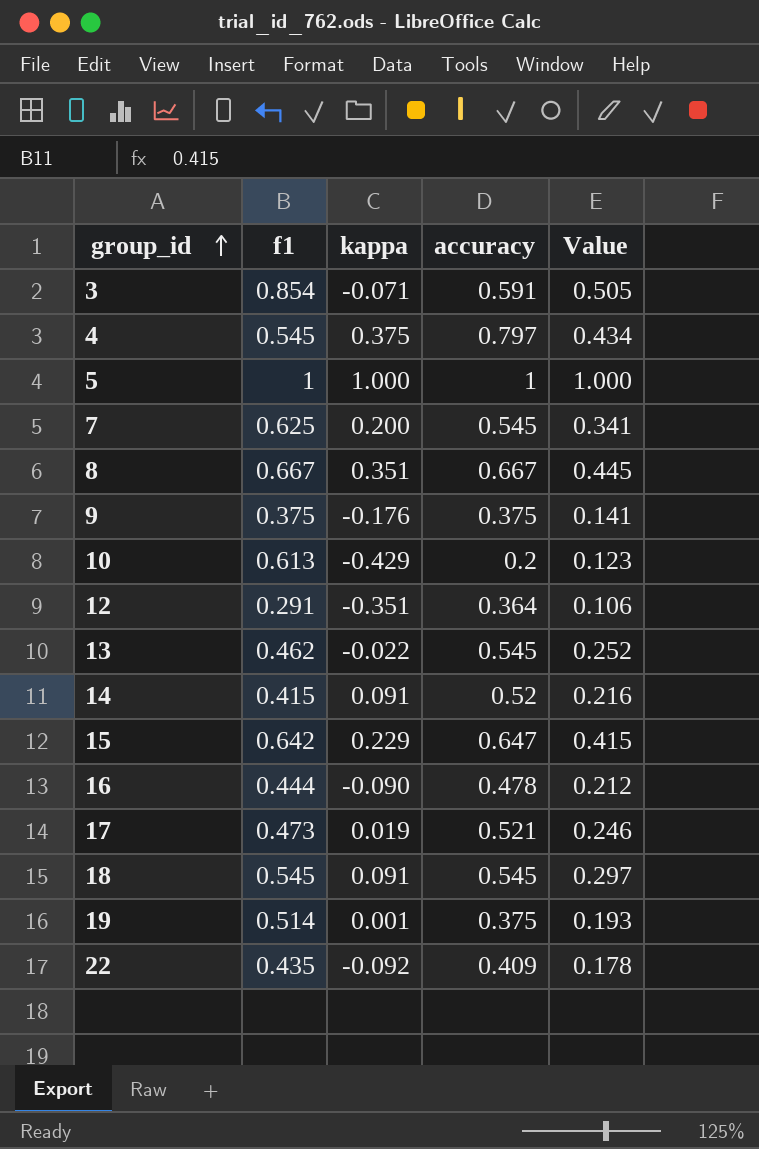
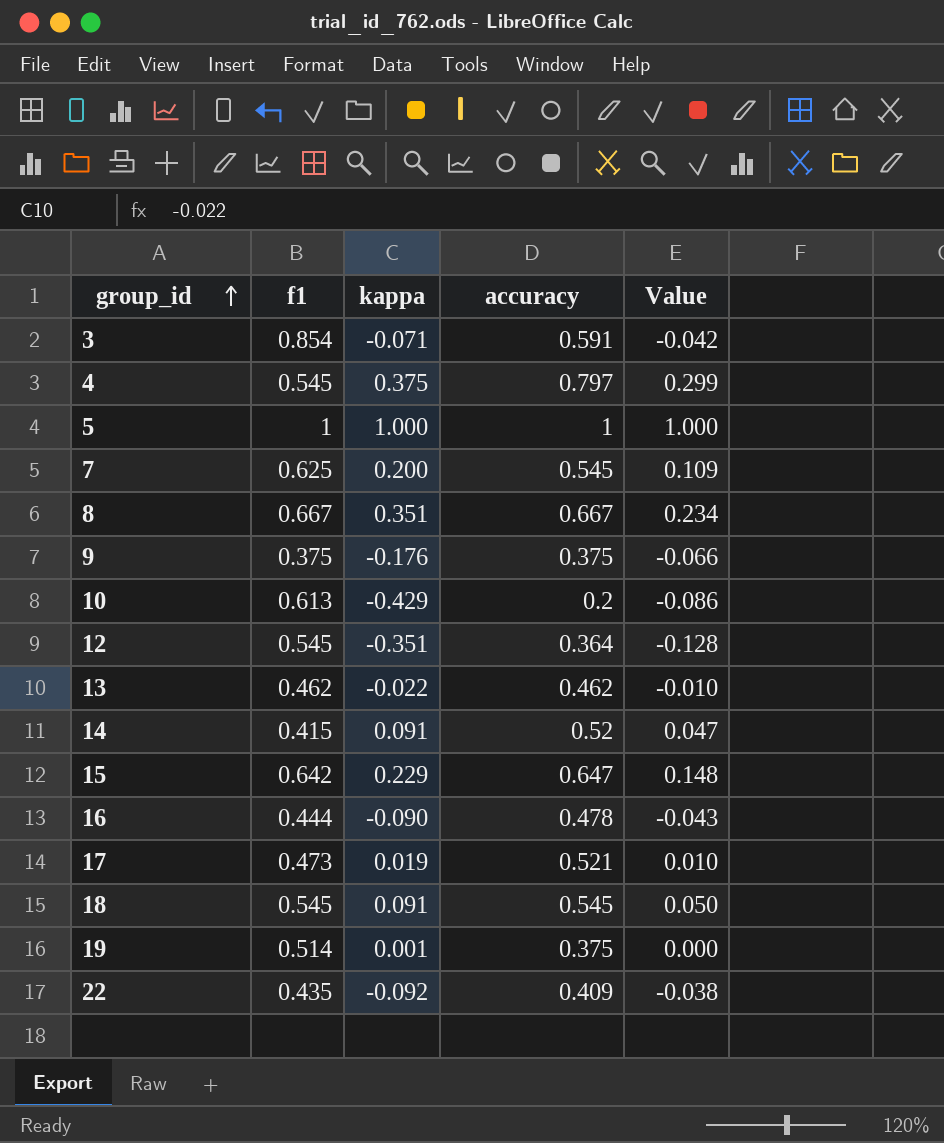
column Value | formula: [f1] * [accuracy] -> [kappa] * [accuracy]
12 | f1: 0.291 -> 0.545
13 | accuracy: 0.545 -> 0.462

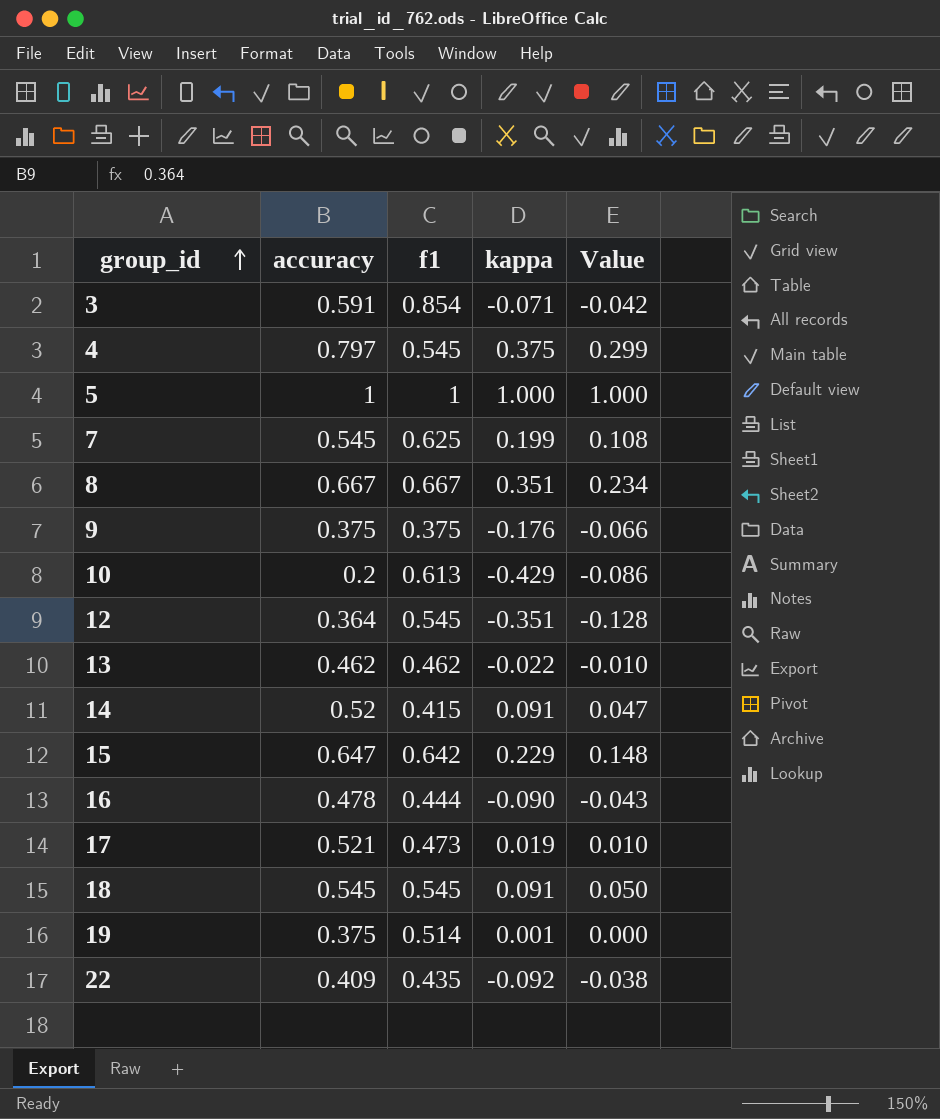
column accuracy | position: 4 -> 2
7 | kappa: 0.200 -> 0.199
7 | Value: 0.109 -> 0.108

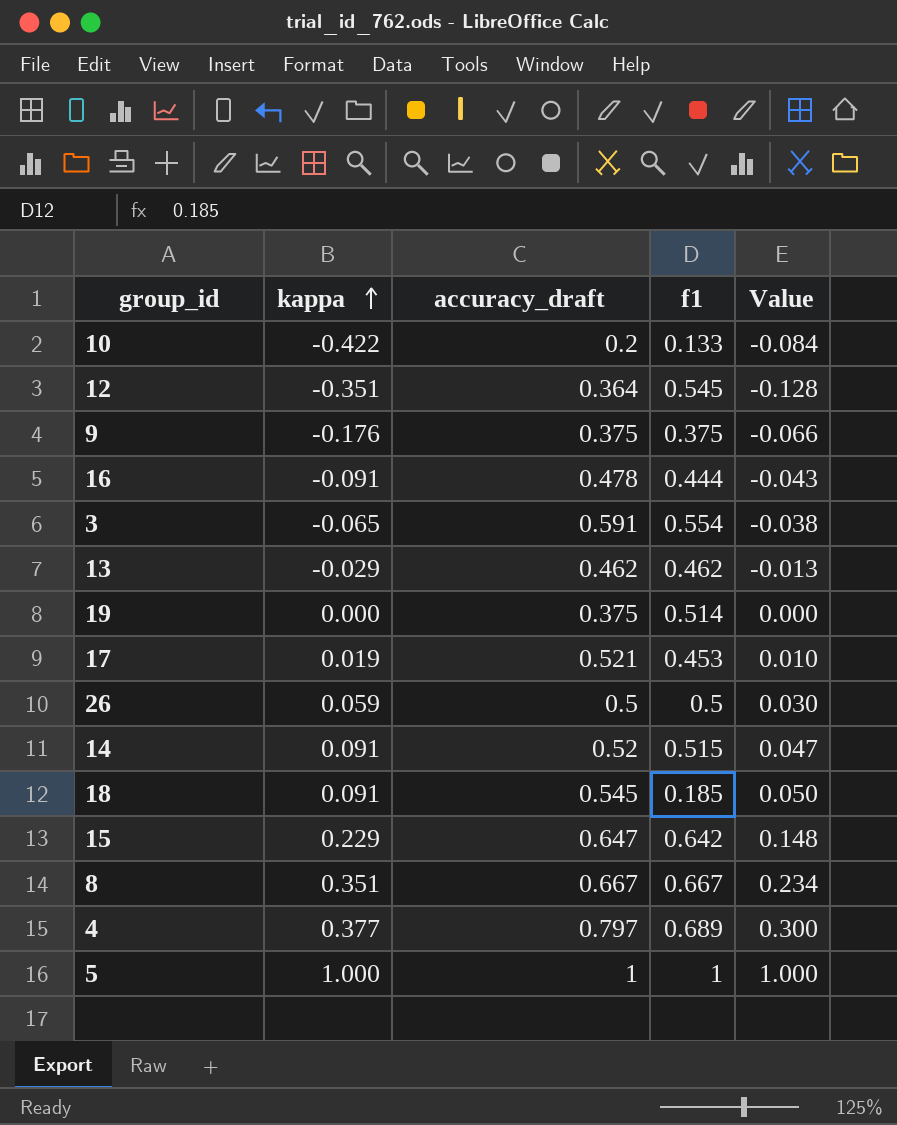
row order: group_id ascending -> kappa ascending
column kappa | position: 4 -> 2
column name: accuracy -> accuracy_draft
row 7: 0.545 | 0.625 | 0.199 | 0.108 -> none
row 22: 0.409 | 0.435 | -0.092 | -0.038 -> none
10 | kappa: -0.429 -> -0.422
10 | f1: 0.613 -> 0.133
10 | Value: -0.086 -> -0.084
16 | kappa: -0.090 -> -0.091
3 | kappa: -0.071 -> -0.065
3 | f1: 0.854 -> 0.554
3 | Value: -0.042 -> -0.038
13 | kappa: -0.022 -> -0.029
13 | Value: -0.010 -> -0.013
19 | kappa: 0.001 -> 0.000
17 | f1: 0.473 -> 0.453
row 26: none -> 0.059 | 0.5 | 0.5 | 0.030
14 | f1: 0.415 -> 0.515
18 | f1: 0.545 -> 0.185
4 | kappa: 0.375 -> 0.377
4 | f1: 0.545 -> 0.689
4 | Value: 0.299 -> 0.300

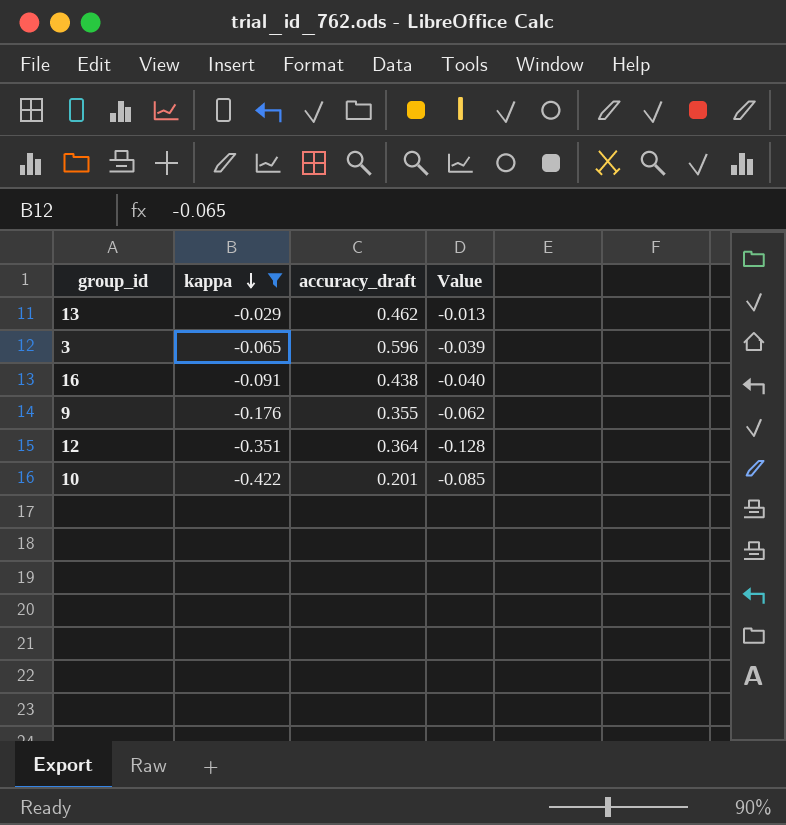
filter: none -> kappa <= -0.029
row order: kappa ascending -> kappa descending
column f1 | position: 4 -> none
3 | accuracy_draft: 0.591 -> 0.596
3 | Value: -0.038 -> -0.039
16 | accuracy_draft: 0.478 -> 0.438
16 | Value: -0.043 -> -0.040
9 | accuracy_draft: 0.375 -> 0.355
9 | Value: -0.066 -> -0.062
10 | accuracy_draft: 0.2 -> 0.201
10 | Value: -0.084 -> -0.085

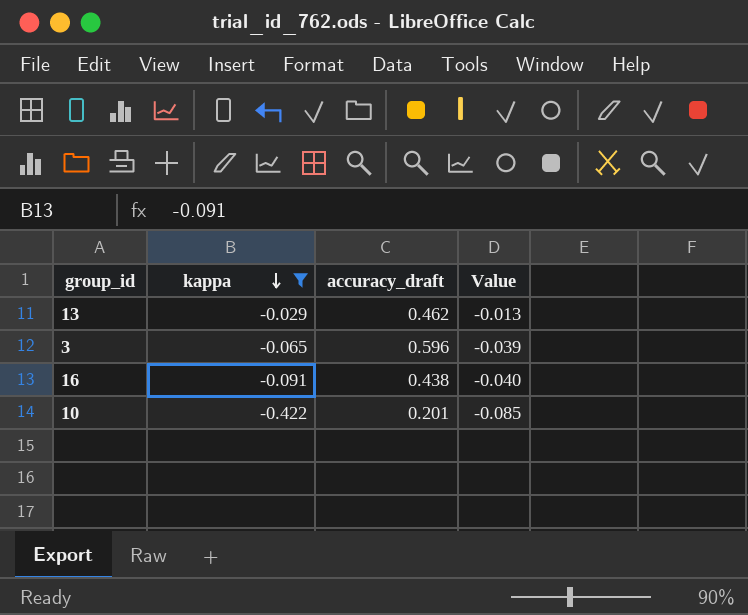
row 9: -0.176 | 0.355 | -0.062 -> none
row 12: -0.351 | 0.364 | -0.128 -> none

